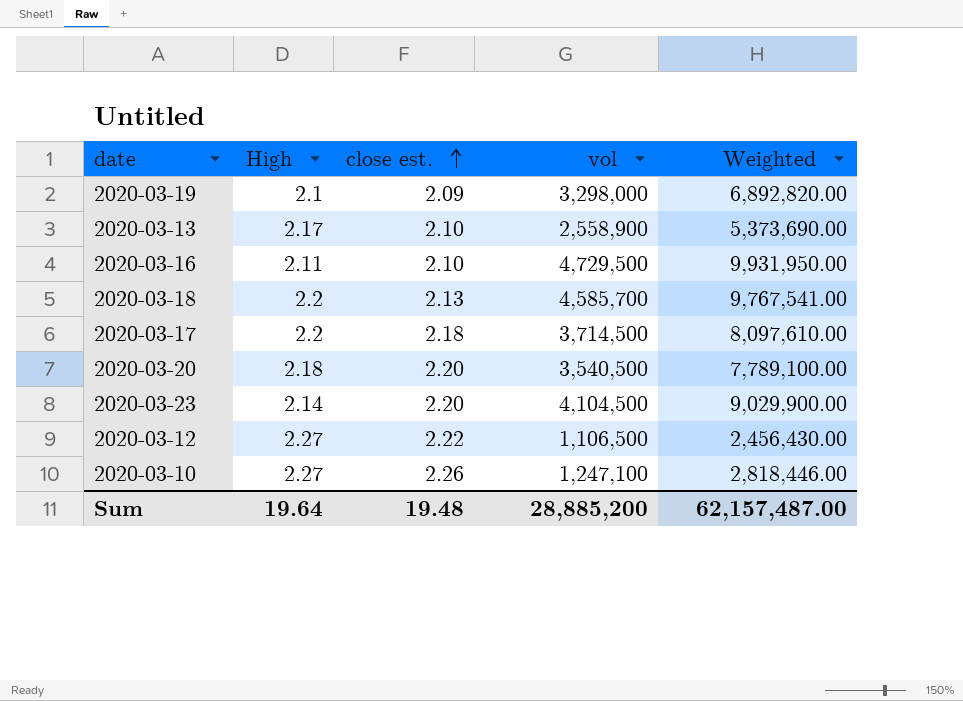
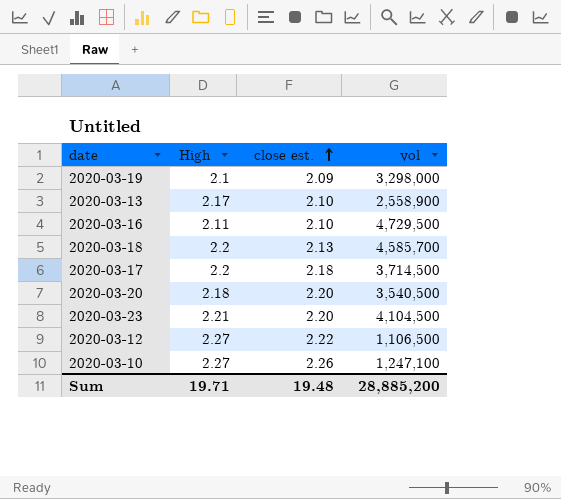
column Weighted | formula: [close est.] * [vol] -> none
2020-03-23 | High: 2.14 -> 2.21
Sum | High: 19.64 -> 19.71

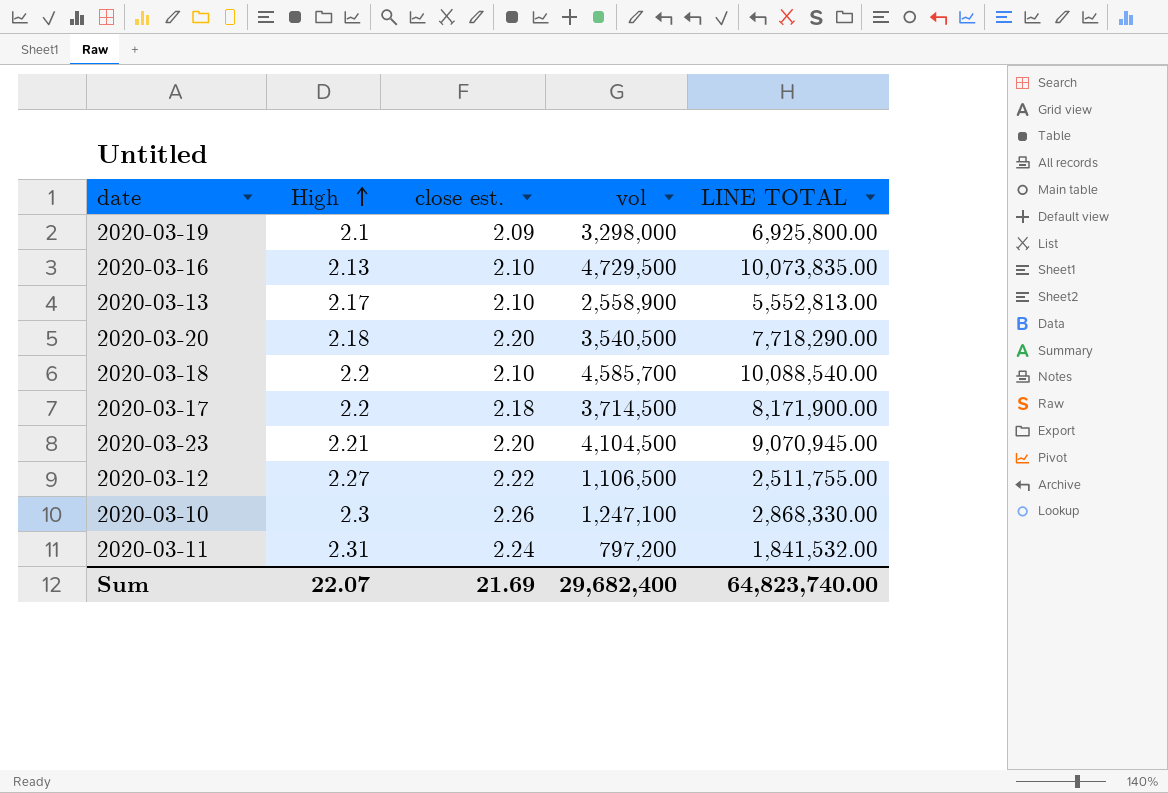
row order: close est. ascending -> High ascending
column LINE TOTAL | formula: none -> [High] * [vol]
2020-03-16 | High: 2.11 -> 2.13
2020-03-18 | close est.: 2.13 -> 2.10
2020-03-10 | High: 2.27 -> 2.3
row 2020-03-11: none -> 2.31 | 2.24 | 797,200 | 1,841,532.00
Sum | High: 19.71 -> 22.07
Sum | close est.: 19.48 -> 21.69
Sum | vol: 28,885,200 -> 29,682,400

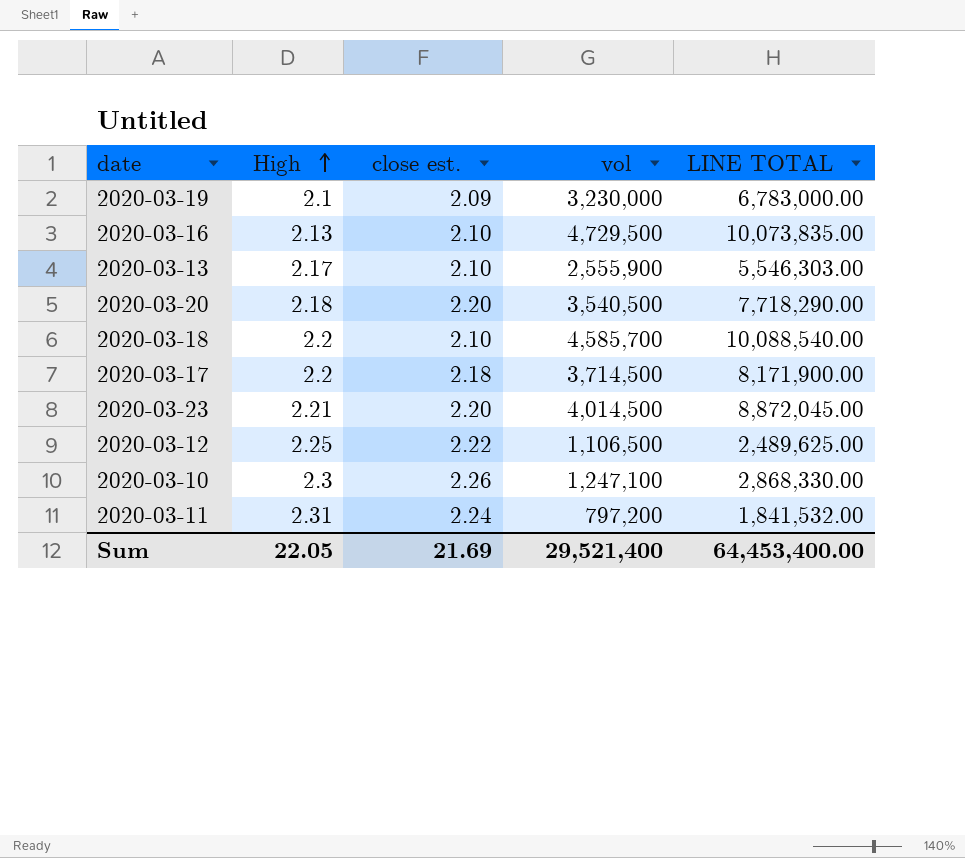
2020-03-19 | vol: 3,298,000 -> 3,230,000
2020-03-19 | LINE TOTAL: 6,925,800.00 -> 6,783,000.00
2020-03-13 | vol: 2,558,900 -> 2,555,900
2020-03-13 | LINE TOTAL: 5,552,813.00 -> 5,546,303.00
2020-03-23 | vol: 4,104,500 -> 4,014,500
2020-03-23 | LINE TOTAL: 9,070,945.00 -> 8,872,045.00
2020-03-12 | High: 2.27 -> 2.25
2020-03-12 | LINE TOTAL: 2,511,755.00 -> 2,489,625.00
Sum | High: 22.07 -> 22.05
Sum | vol: 29,682,400 -> 29,521,400
Sum | LINE TOTAL: 64,823,740.00 -> 64,453,400.00

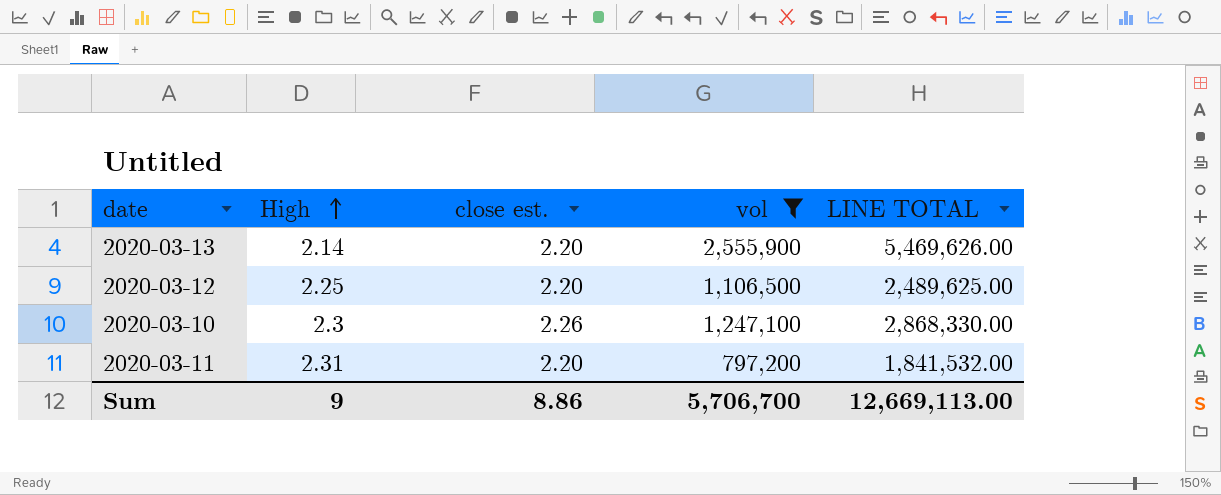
filter: none -> vol <= 2,555,900
2020-03-13 | High: 2.17 -> 2.14
2020-03-13 | close est.: 2.10 -> 2.20
2020-03-13 | LINE TOTAL: 5,546,303.00 -> 5,469,626.00
2020-03-12 | close est.: 2.22 -> 2.20
2020-03-11 | close est.: 2.24 -> 2.20
Sum | High: 22.05 -> 9
Sum | close est.: 21.69 -> 8.86
Sum | vol: 29,521,400 -> 5,706,700
Sum | LINE TOTAL: 64,453,400.00 -> 12,669,113.00

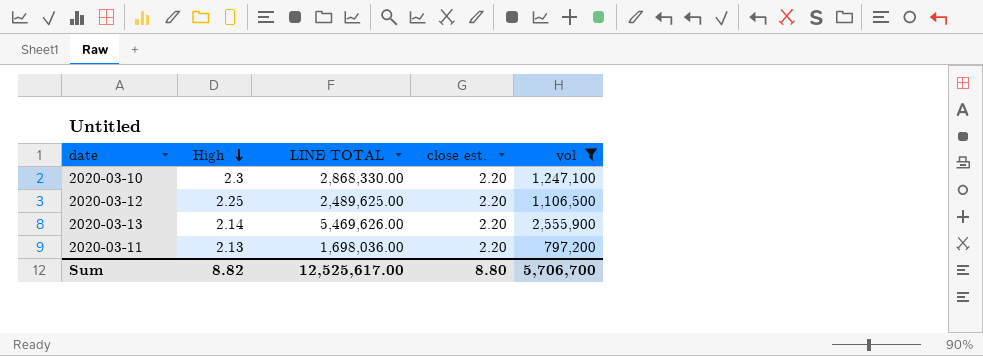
row order: High ascending -> High descending
column LINE TOTAL | position: 5 -> 3
2020-03-10 | close est.: 2.26 -> 2.20
2020-03-11 | High: 2.31 -> 2.13
2020-03-11 | LINE TOTAL: 1,841,532.00 -> 1,698,036.00
Sum | High: 9 -> 8.82
Sum | LINE TOTAL: 12,669,113.00 -> 12,525,617.00
Sum | close est.: 8.86 -> 8.80

